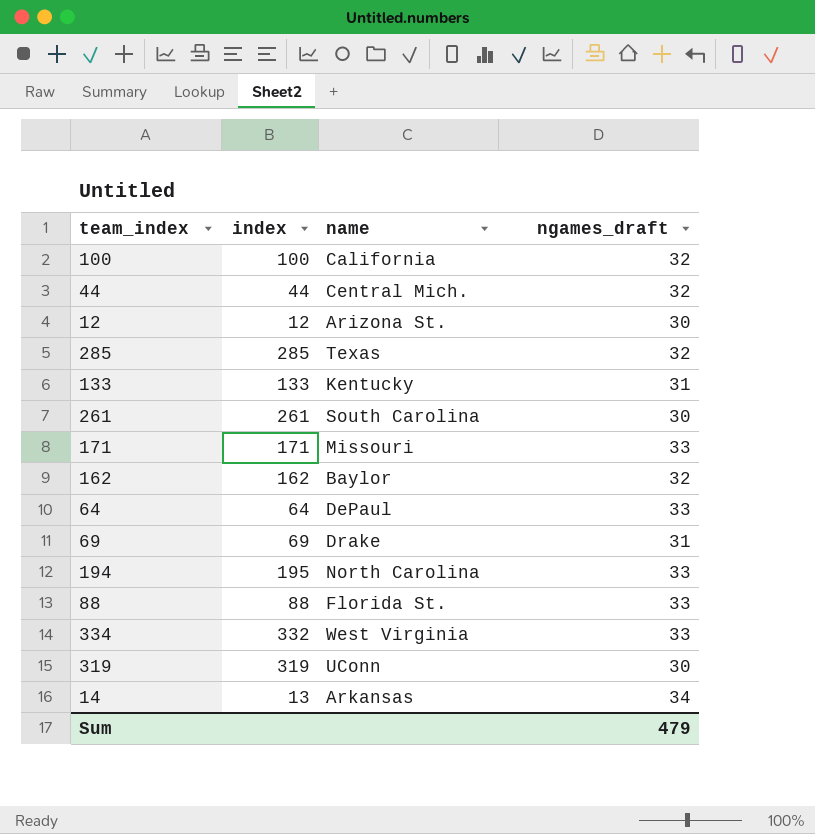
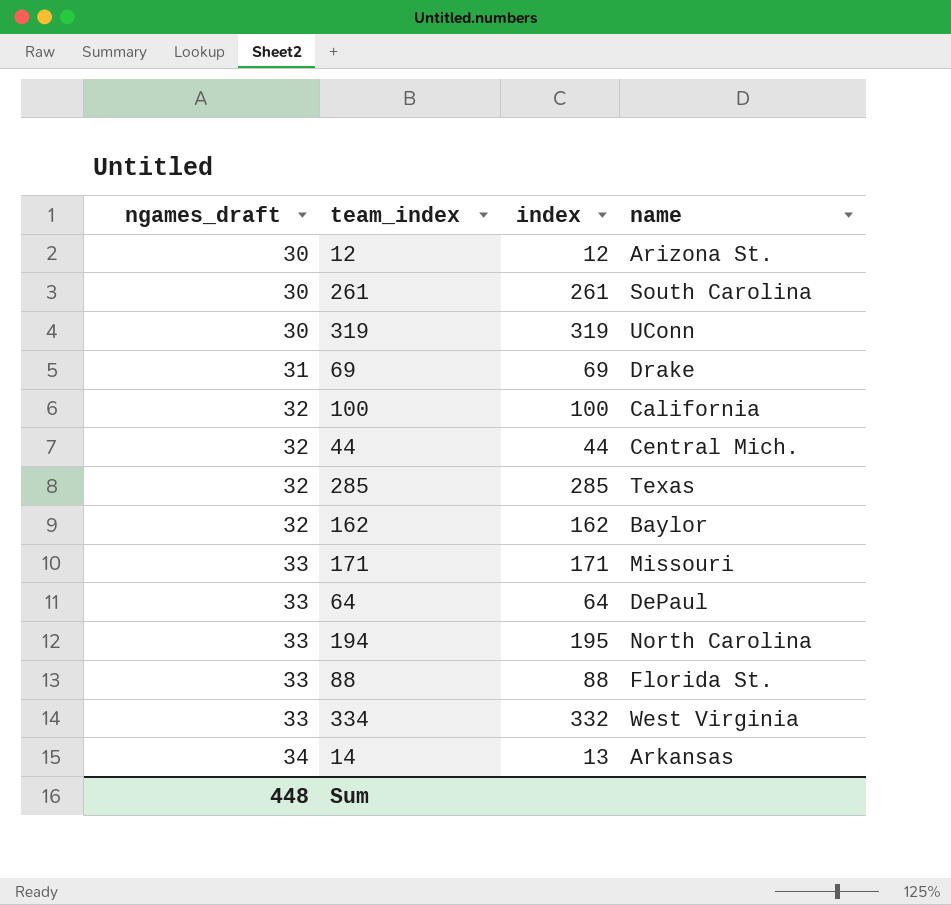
row order: none -> ngames_draft ascending
column ngames_draft | position: 4 -> 1
row 133: 133 | Kentucky | 31 -> none
Sum | ngames_draft: 479 -> 448

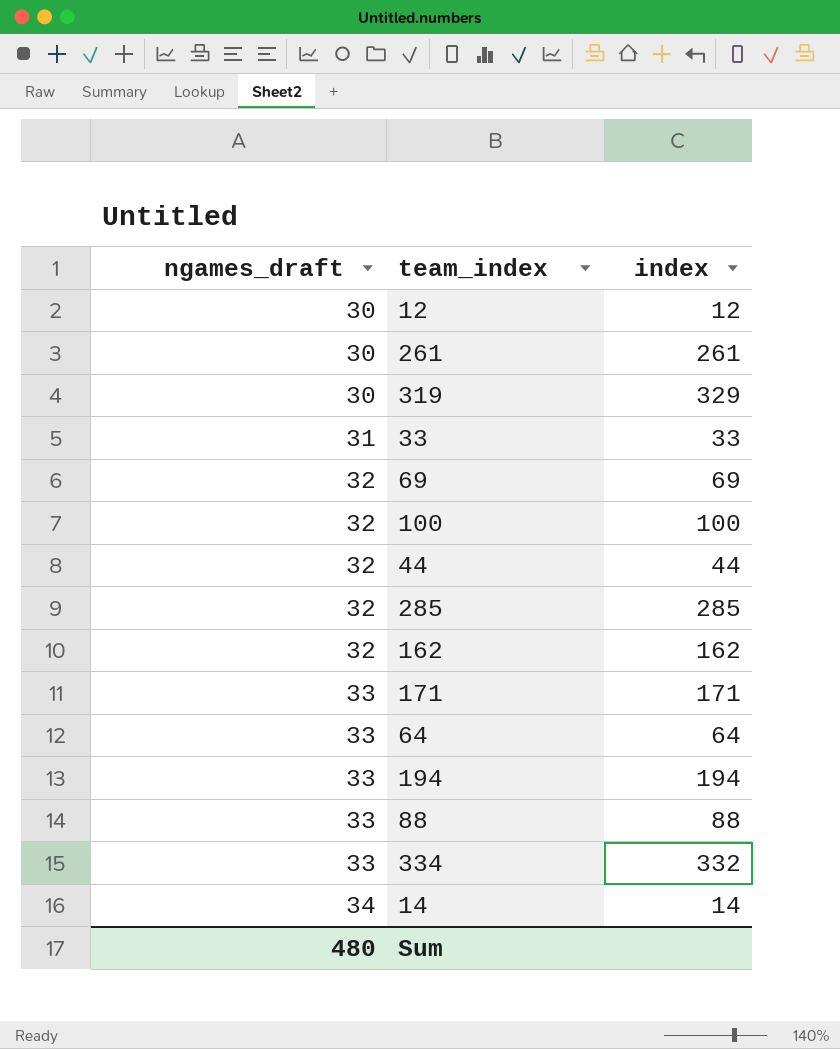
column name | position: 4 -> none
319 | index: 319 -> 329
row 33: none -> 31 | 33
69 | ngames_draft: 31 -> 32
194 | index: 195 -> 194
14 | index: 13 -> 14
Sum | ngames_draft: 448 -> 480

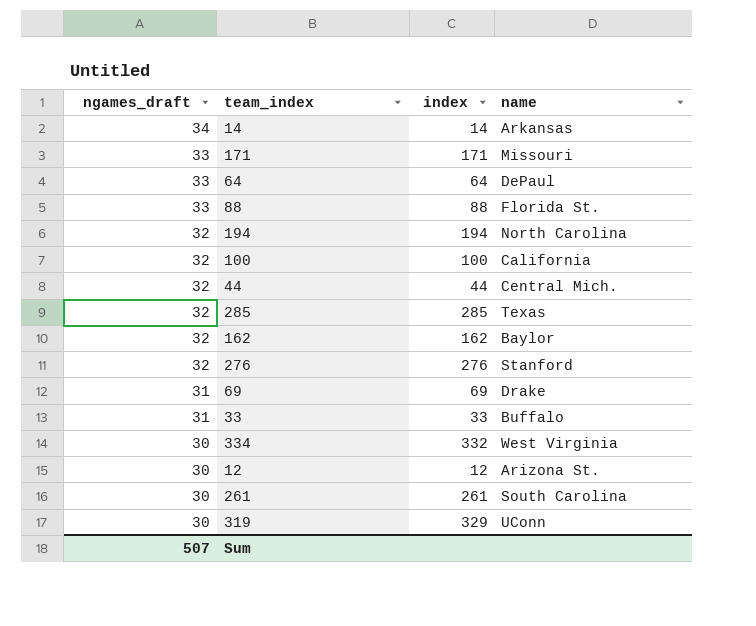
row order: ngames_draft ascending -> ngames_draft descending
column name | position: none -> 4
194 | ngames_draft: 33 -> 32
row 276: none -> 32 | 276 | Stanford
69 | ngames_draft: 32 -> 31
334 | ngames_draft: 33 -> 30
Sum | ngames_draft: 480 -> 507

